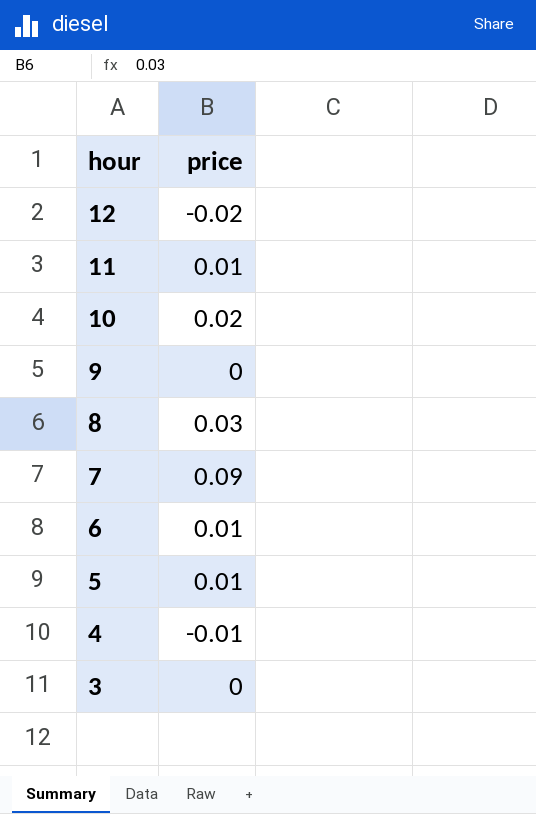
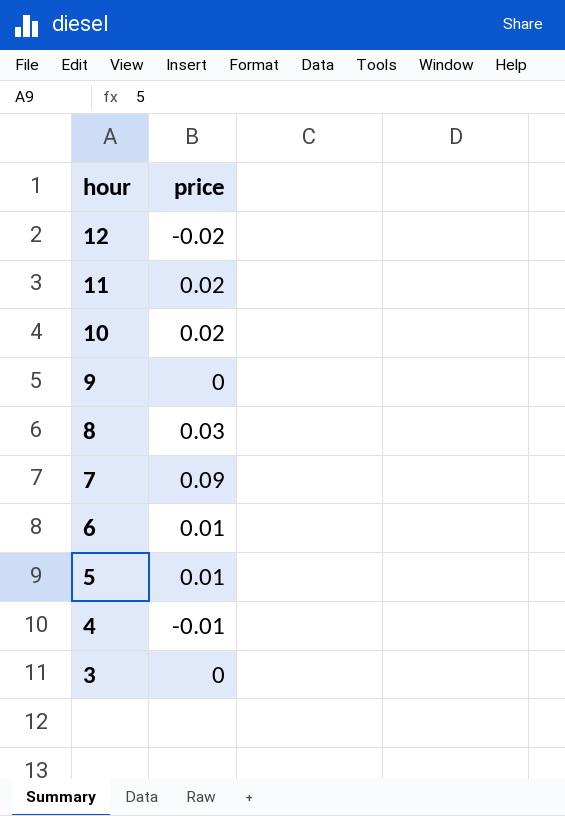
11 | price: 0.01 -> 0.02

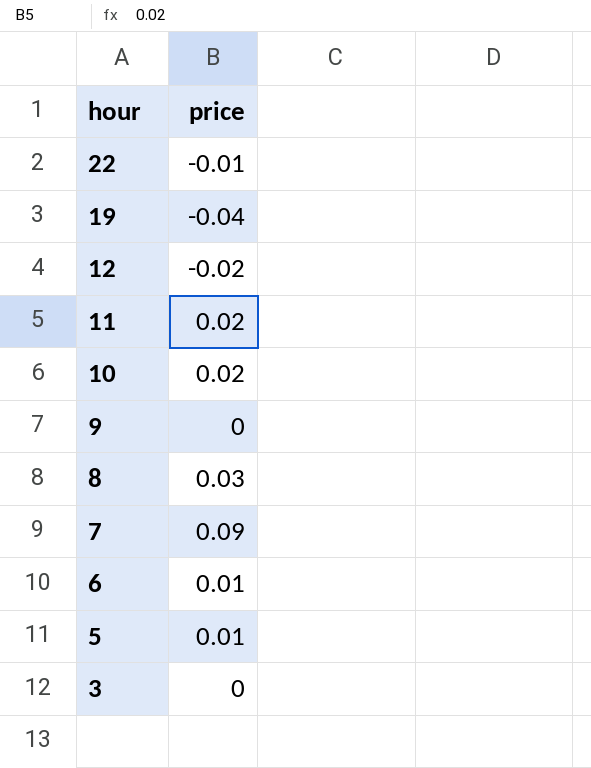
row 4: -0.01 -> none
row 22: none -> -0.01
row 19: none -> -0.04

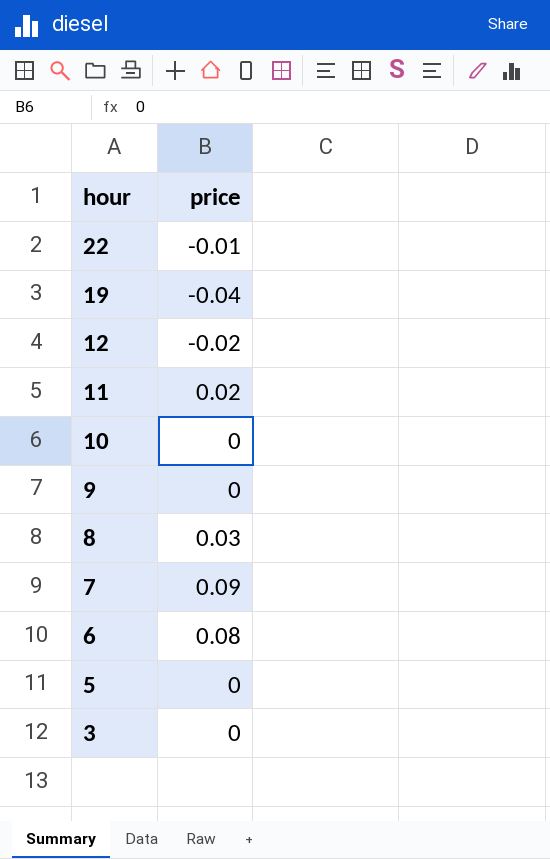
10 | price: 0.02 -> 0
6 | price: 0.01 -> 0.08
5 | price: 0.01 -> 0

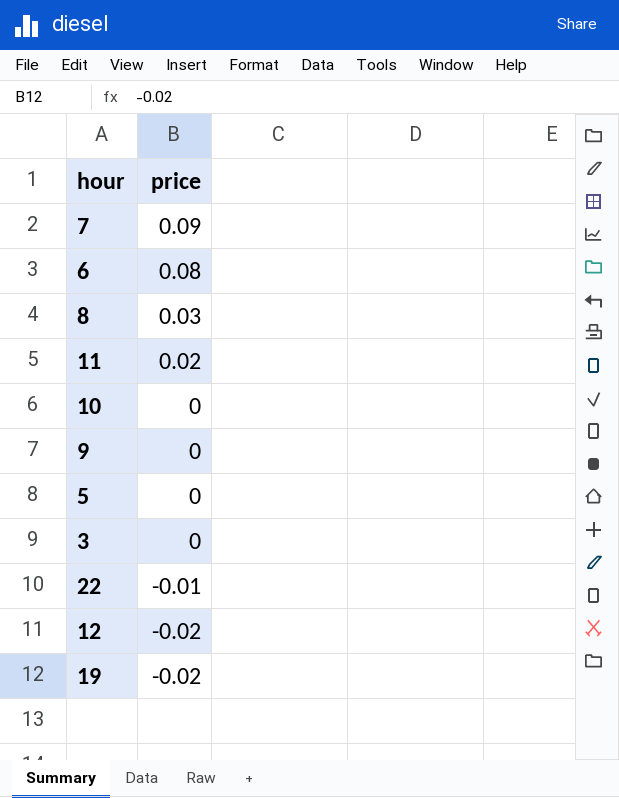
row order: hour descending -> price descending
19 | price: -0.04 -> -0.02

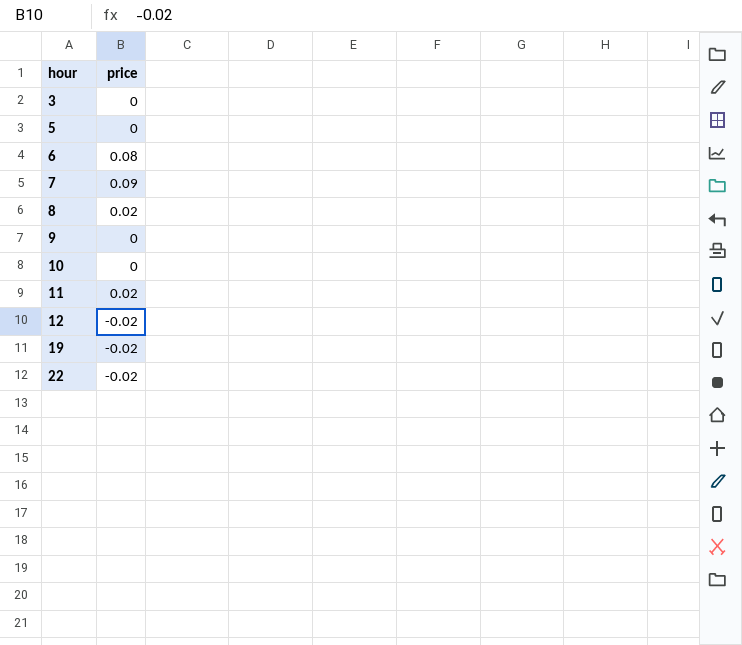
row order: price descending -> hour ascending
8 | price: 0.03 -> 0.02
22 | price: -0.01 -> -0.02

